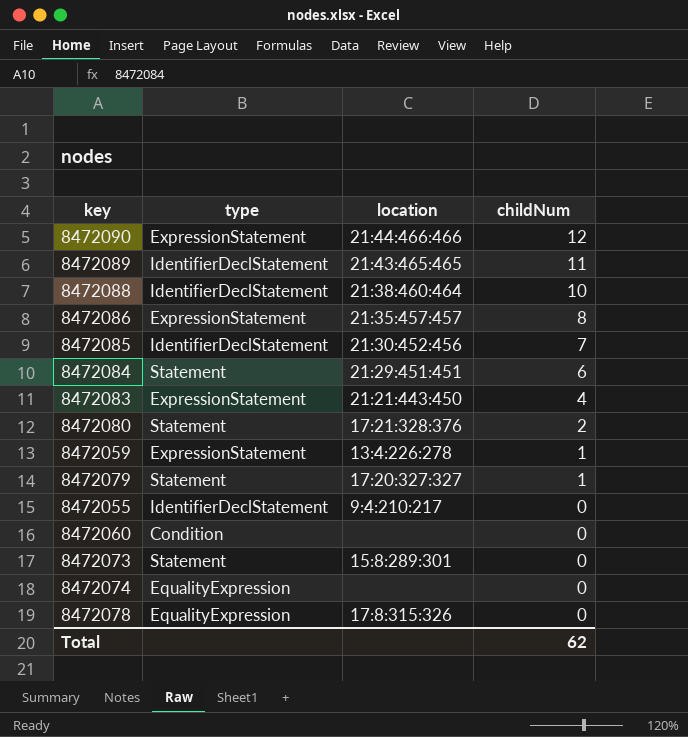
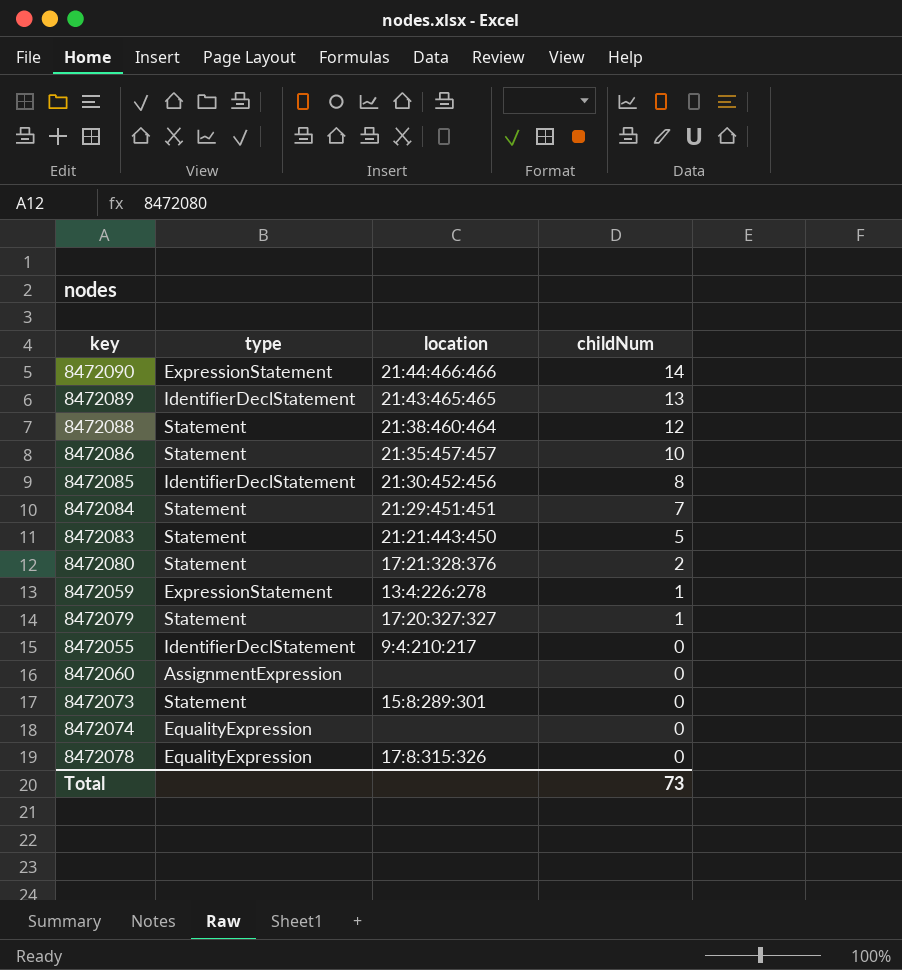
8472090 | childNum: 12 -> 14
8472089 | childNum: 11 -> 13
8472088 | type: IdentifierDeclStatement -> Statement
8472088 | childNum: 10 -> 12
8472086 | type: ExpressionStatement -> Statement
8472086 | childNum: 8 -> 10
8472085 | childNum: 7 -> 8
8472084 | childNum: 6 -> 7
8472083 | type: ExpressionStatement -> Statement
8472083 | childNum: 4 -> 5
8472060 | type: Condition -> AssignmentExpression
Total | childNum: 62 -> 73

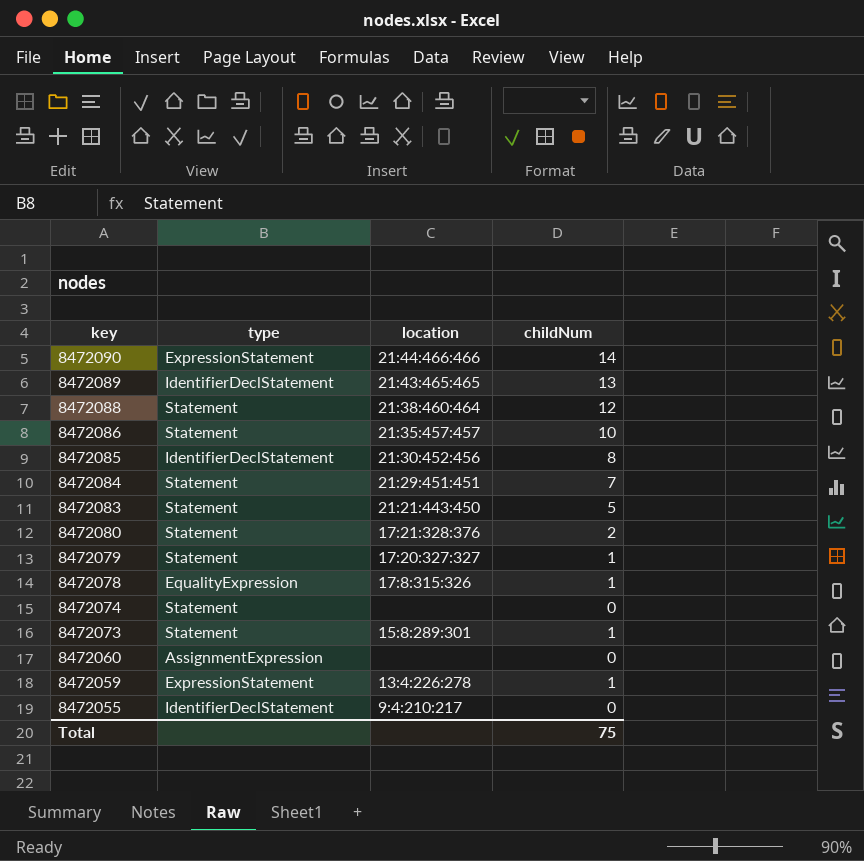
row order: childNum descending -> key descending
8472078 | childNum: 0 -> 1
8472074 | type: EqualityExpression -> Statement
8472073 | childNum: 0 -> 1
Total | childNum: 73 -> 75

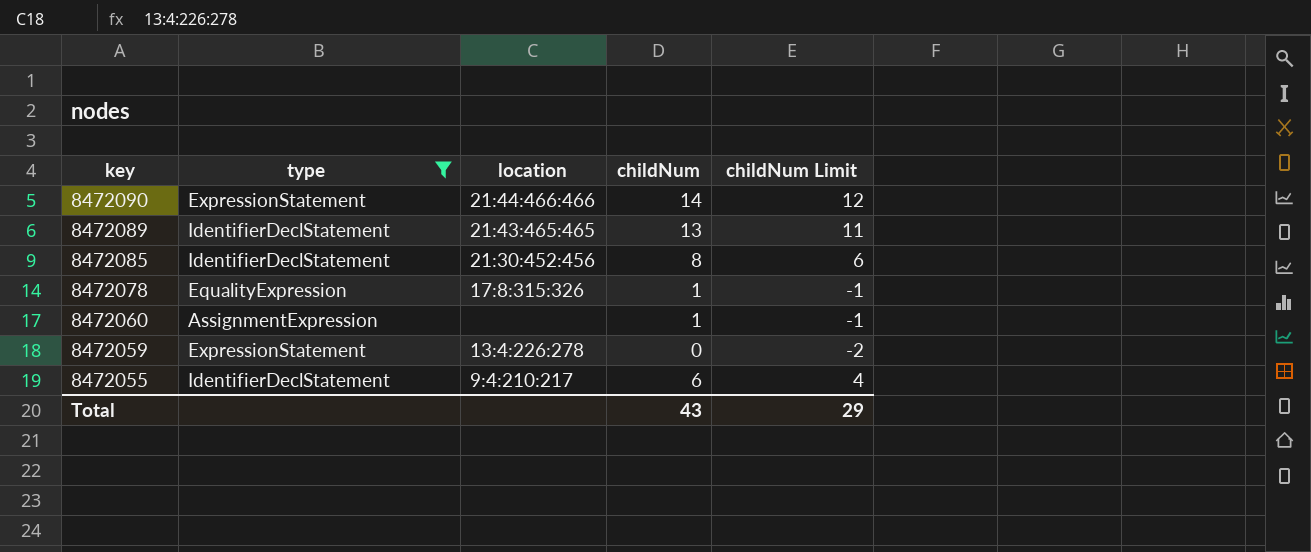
filter: none -> type != Statement
column childNum Limit | formula: none -> [childNum] - 2
8472060 | childNum: 0 -> 1
8472059 | childNum: 1 -> 0
8472055 | childNum: 0 -> 6
Total | childNum: 75 -> 43

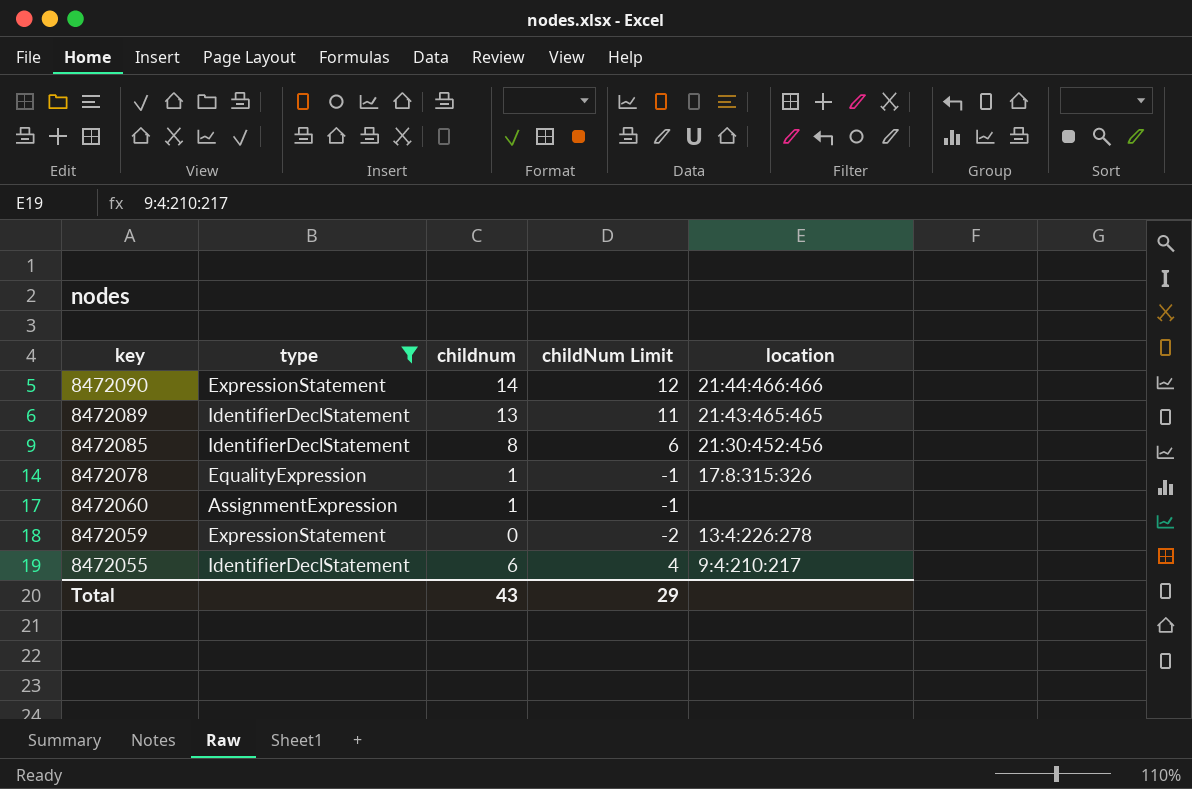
column name: childNum -> childnum
column location | position: 3 -> 5

